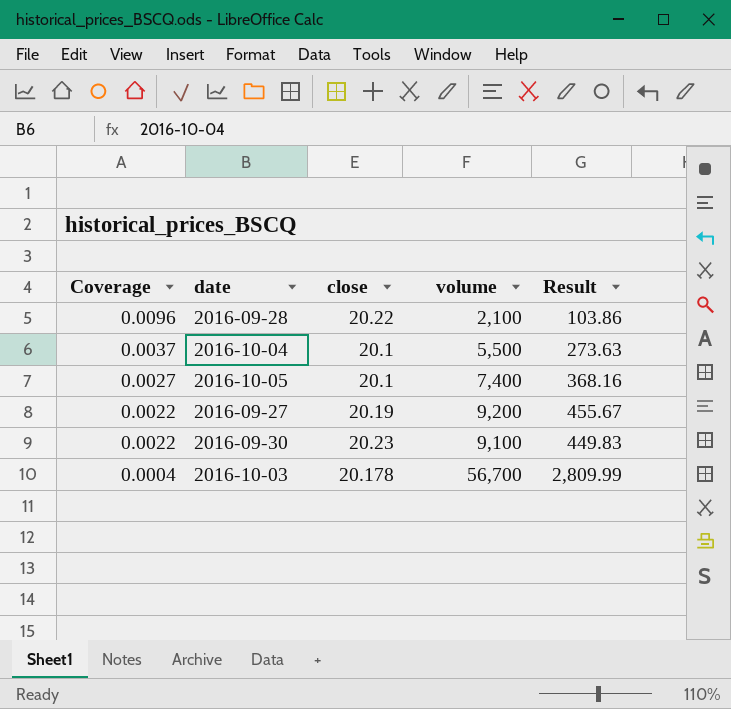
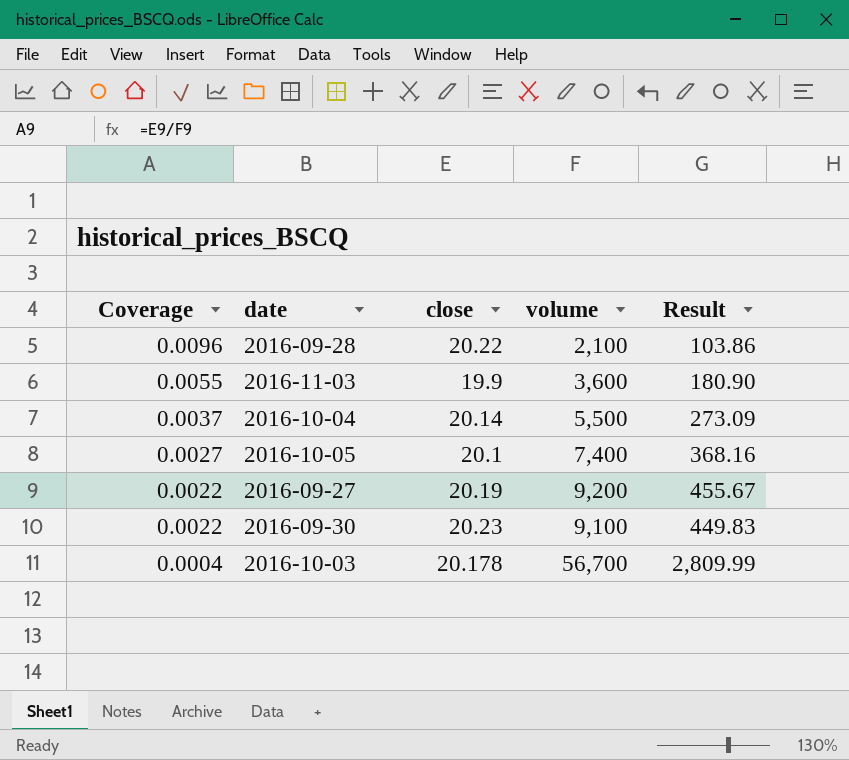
row 2016-11-03: none -> 0.0055 | 19.9 | 3,600 | 180.90
2016-10-04 | close: 20.1 -> 20.14
2016-10-04 | Result: 273.63 -> 273.09

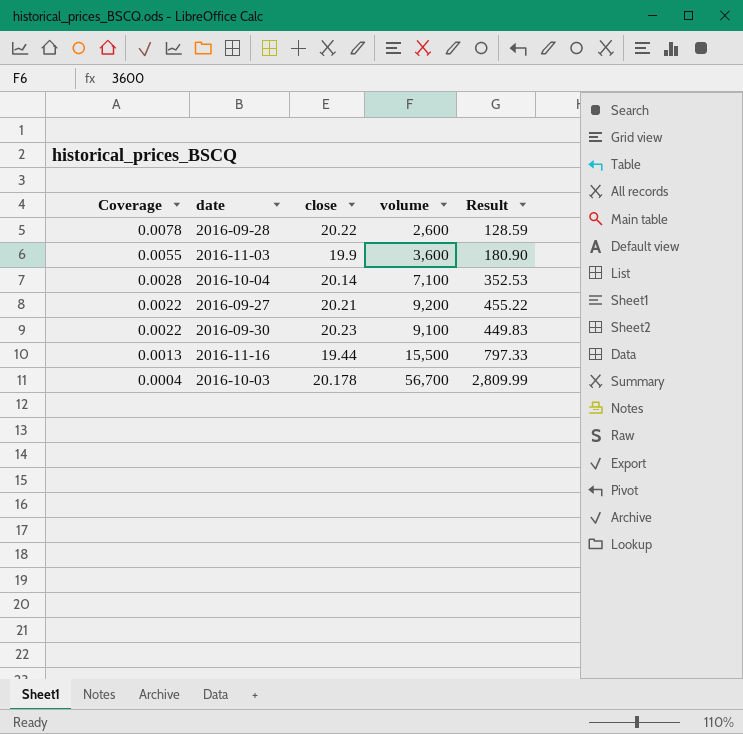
row 2016-10-05: 0.0027 | 20.1 | 7,400 | 368.16 -> none
2016-09-28 | Coverage: 0.0096 -> 0.0078
2016-09-28 | volume: 2,100 -> 2,600
2016-09-28 | Result: 103.86 -> 128.59
2016-10-04 | Coverage: 0.0037 -> 0.0028
2016-10-04 | volume: 5,500 -> 7,100
2016-10-04 | Result: 273.09 -> 352.53
2016-09-27 | close: 20.19 -> 20.21
2016-09-27 | Result: 455.67 -> 455.22
row 2016-11-16: none -> 0.0013 | 19.44 | 15,500 | 797.33

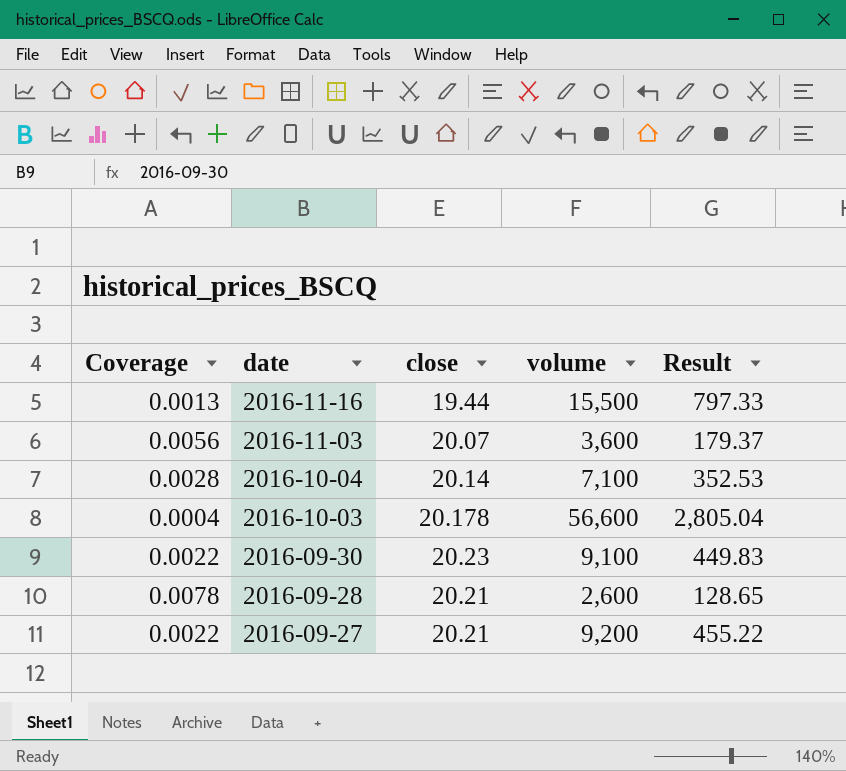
row order: Coverage descending -> date descending
2016-11-03 | Coverage: 0.0055 -> 0.0056
2016-11-03 | close: 19.9 -> 20.07
2016-11-03 | Result: 180.90 -> 179.37
2016-10-03 | volume: 56,700 -> 56,600
2016-10-03 | Result: 2,809.99 -> 2,805.04
2016-09-28 | close: 20.22 -> 20.21
2016-09-28 | Result: 128.59 -> 128.65

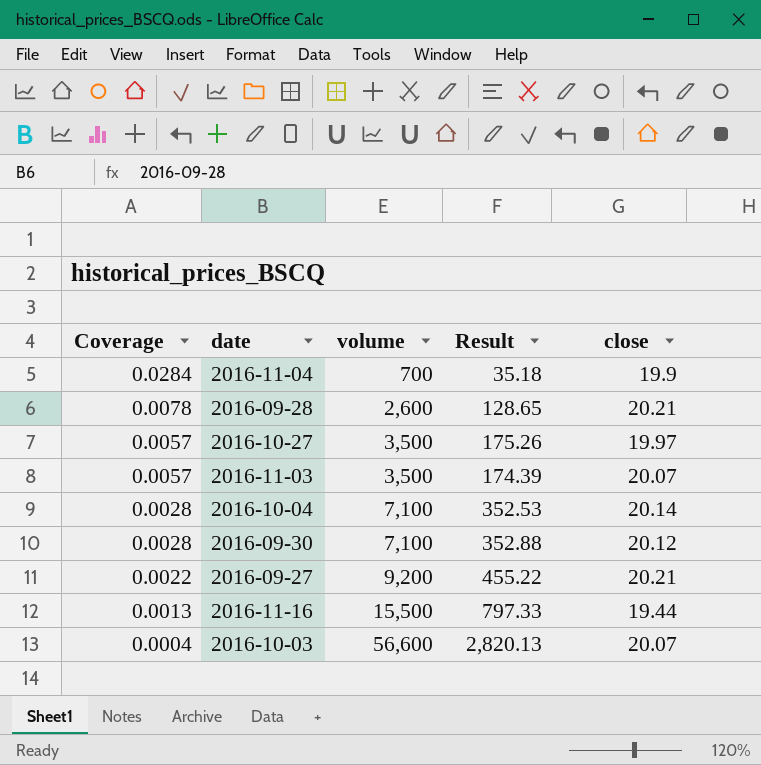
row order: date descending -> Coverage descending
column close | position: 3 -> 5
row 2016-11-04: none -> 0.0284 | 700 | 35.18 | 19.9
row 2016-10-27: none -> 0.0057 | 3,500 | 175.26 | 19.97
2016-11-03 | Coverage: 0.0056 -> 0.0057
2016-11-03 | volume: 3,600 -> 3,500
2016-11-03 | Result: 179.37 -> 174.39
2016-09-30 | Coverage: 0.0022 -> 0.0028
2016-09-30 | volume: 9,100 -> 7,100
2016-09-30 | Result: 449.83 -> 352.88
2016-09-30 | close: 20.23 -> 20.12
2016-10-03 | Result: 2,805.04 -> 2,820.13
2016-10-03 | close: 20.178 -> 20.07

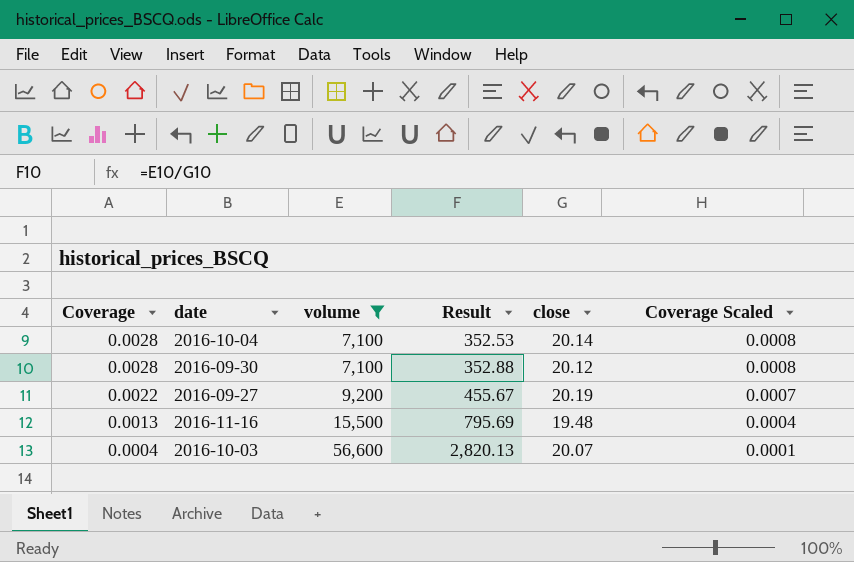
filter: none -> volume >= 7,100
column Coverage Scaled | formula: none -> [Coverage] * 0.3
2016-09-27 | Result: 455.22 -> 455.67
2016-09-27 | close: 20.21 -> 20.19
2016-11-16 | Result: 797.33 -> 795.69
2016-11-16 | close: 19.44 -> 19.48

